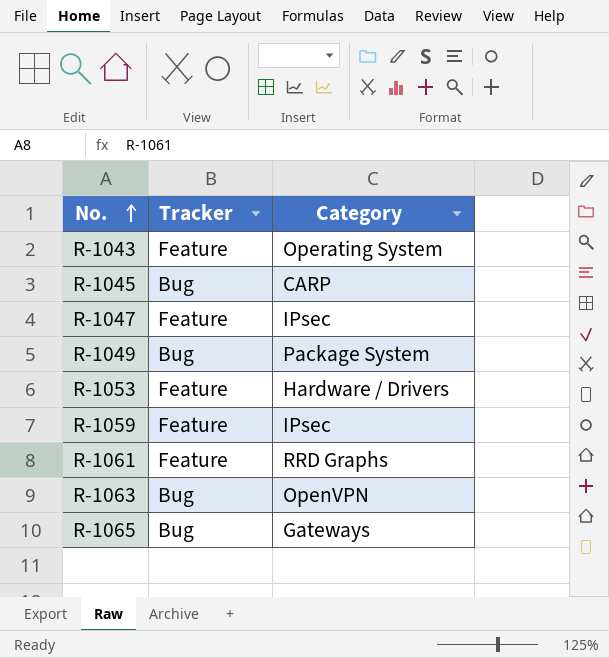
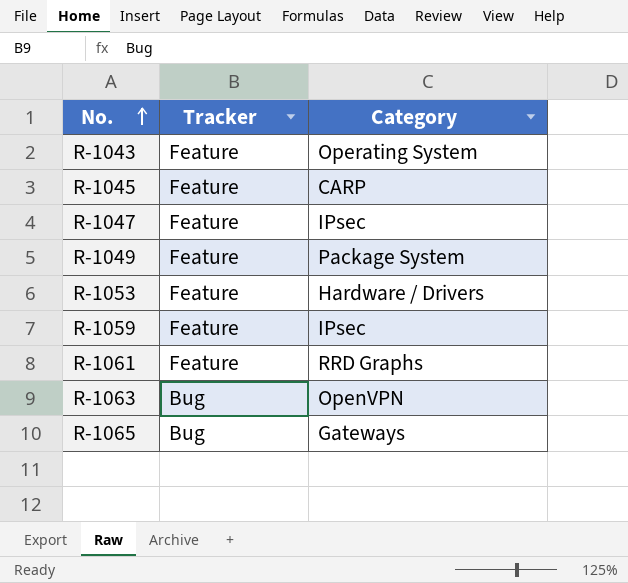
R-1045 | Tracker: Bug -> Feature
R-1049 | Tracker: Bug -> Feature

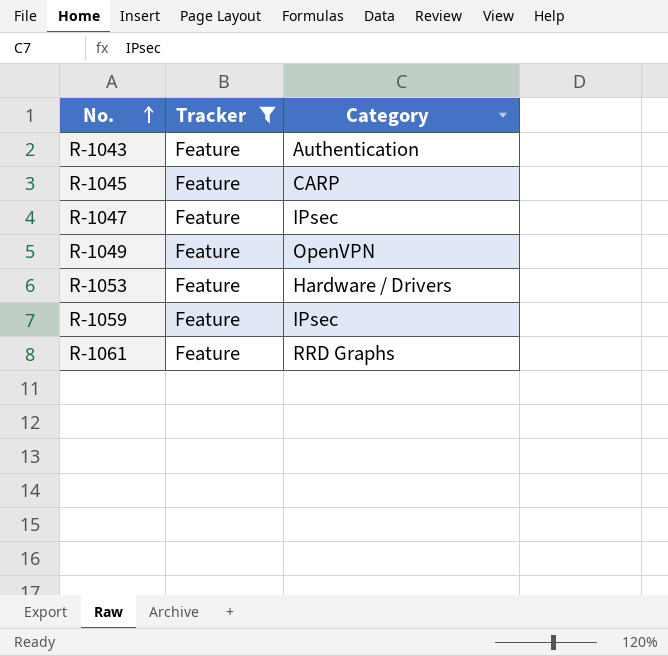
filter: none -> Tracker = Feature
R-1043 | Category: Operating System -> Authentication
R-1049 | Category: Package System -> OpenVPN

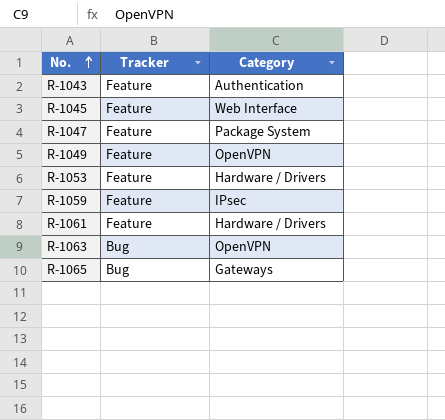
filter: Tracker = Feature -> none
R-1045 | Category: CARP -> Web Interface
R-1047 | Category: IPsec -> Package System
R-1061 | Category: RRD Graphs -> Hardware / Drivers

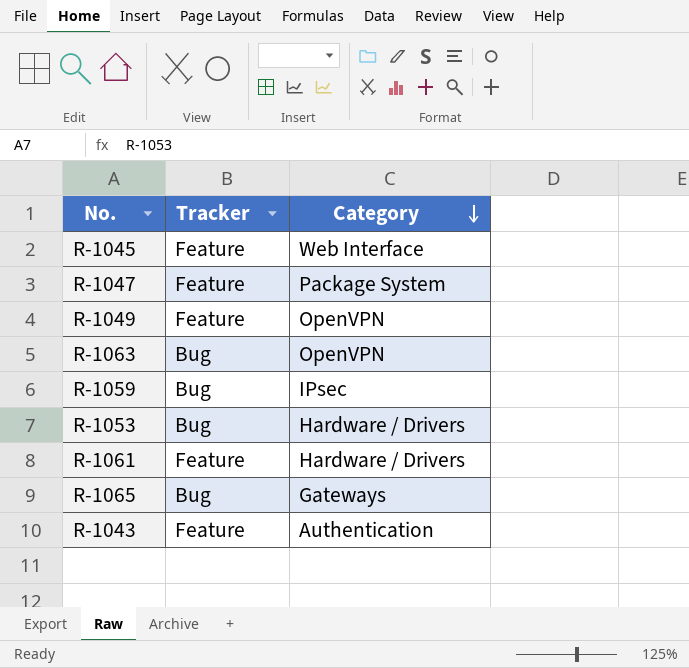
row order: No. ascending -> Category descending
R-1059 | Tracker: Feature -> Bug
R-1053 | Tracker: Feature -> Bug

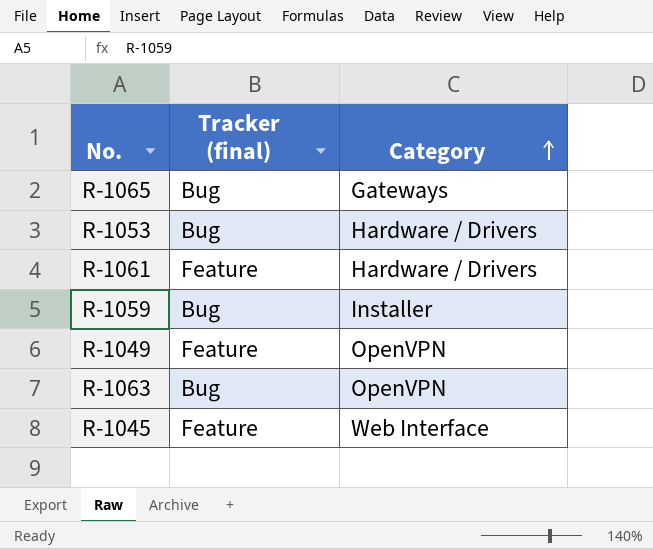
row order: Category descending -> Category ascending
column name: Tracker -> Tracker (final)
row R-1047: Feature | Package System -> none
row R-1043: Feature | Authentication -> none
R-1059 | Category: IPsec -> Installer

